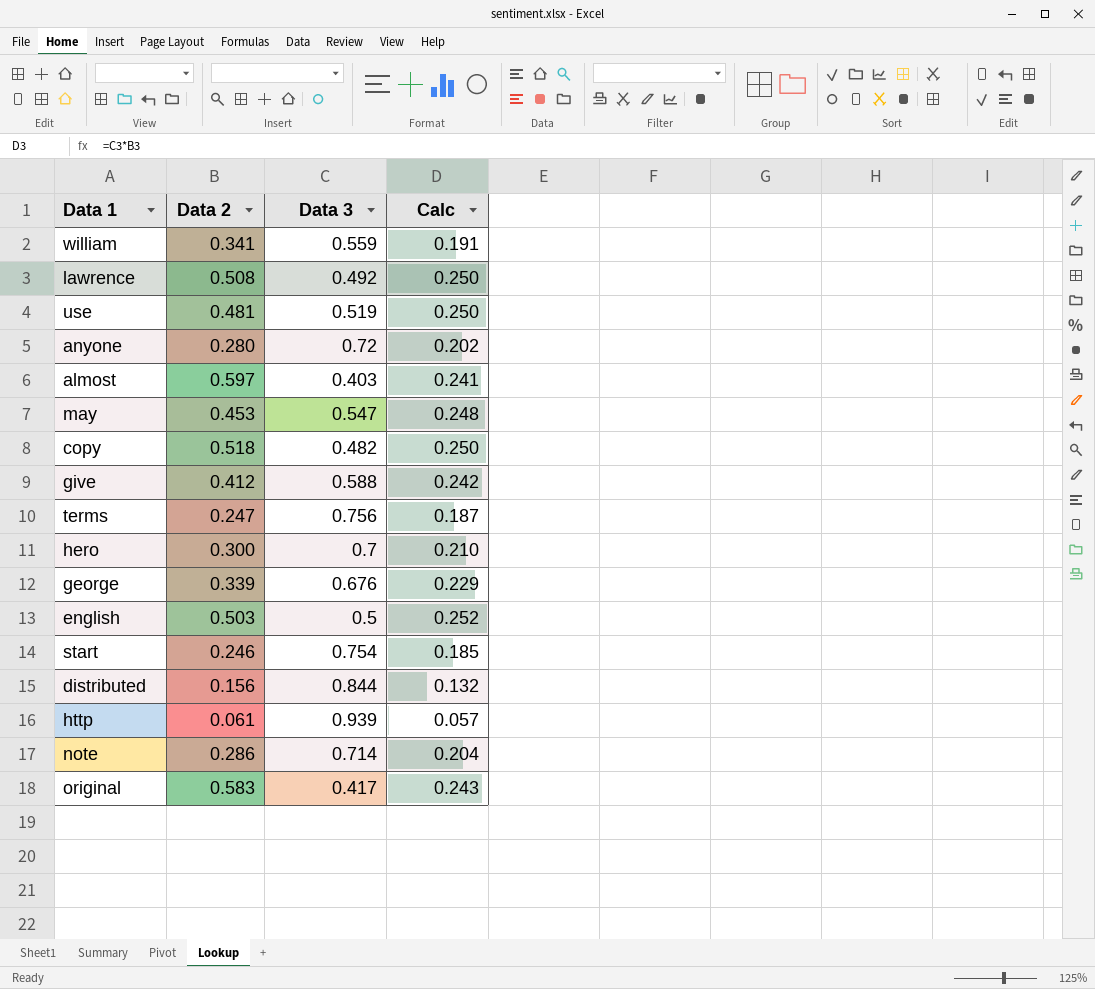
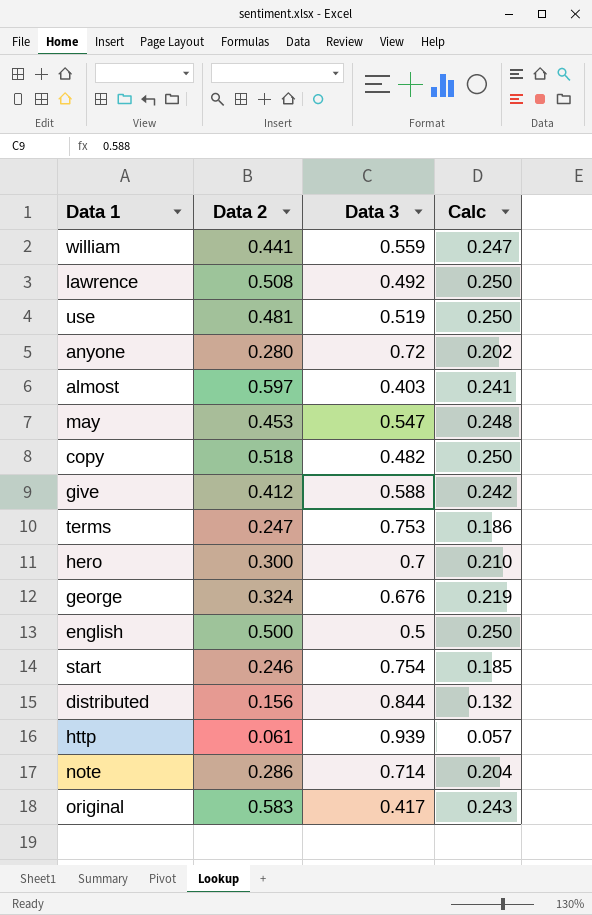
william | Data 2: 0.341 -> 0.441
william | Calc: 0.191 -> 0.247
terms | Data 3: 0.756 -> 0.753
terms | Calc: 0.187 -> 0.186
george | Data 2: 0.339 -> 0.324
george | Calc: 0.229 -> 0.219
english | Data 2: 0.503 -> 0.500
english | Calc: 0.252 -> 0.250

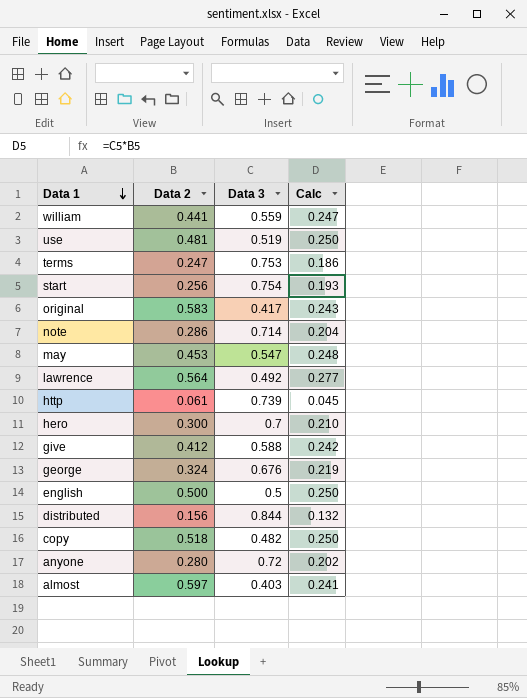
row order: none -> Data 1 descending
start | Data 2: 0.246 -> 0.256
start | Calc: 0.185 -> 0.193
lawrence | Data 2: 0.508 -> 0.564
lawrence | Calc: 0.250 -> 0.277
http | Data 3: 0.939 -> 0.739
http | Calc: 0.057 -> 0.045

